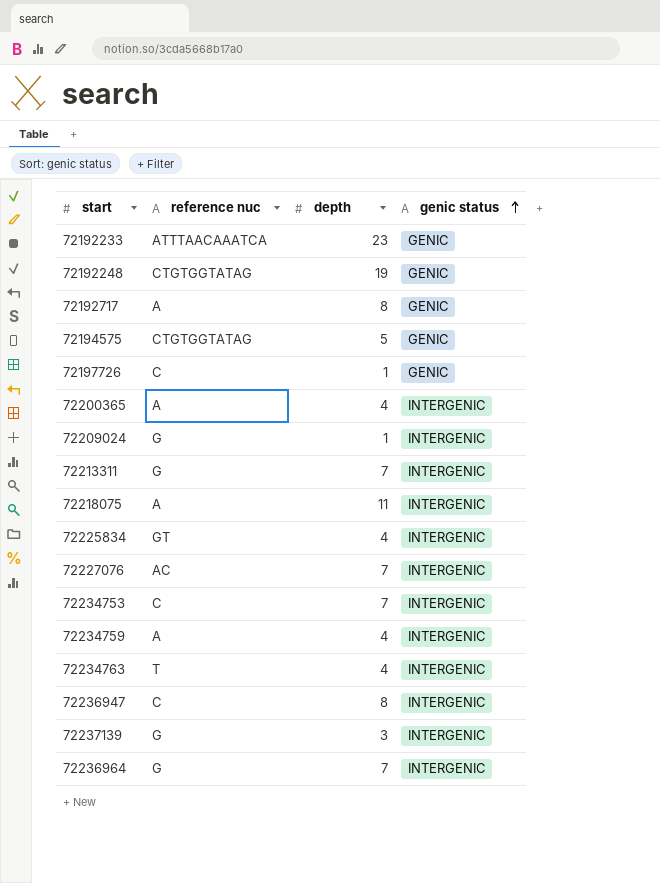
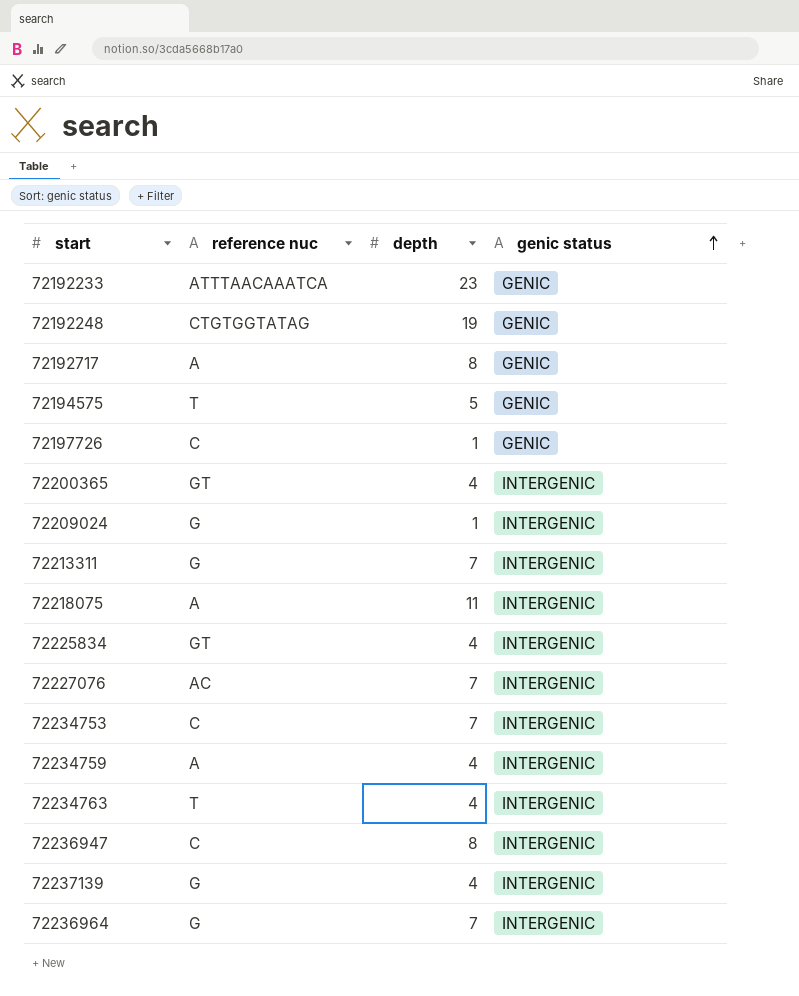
72194575 | reference nuc: CTGTGGTATAG -> T
72200365 | reference nuc: A -> GT
72237139 | depth: 3 -> 4

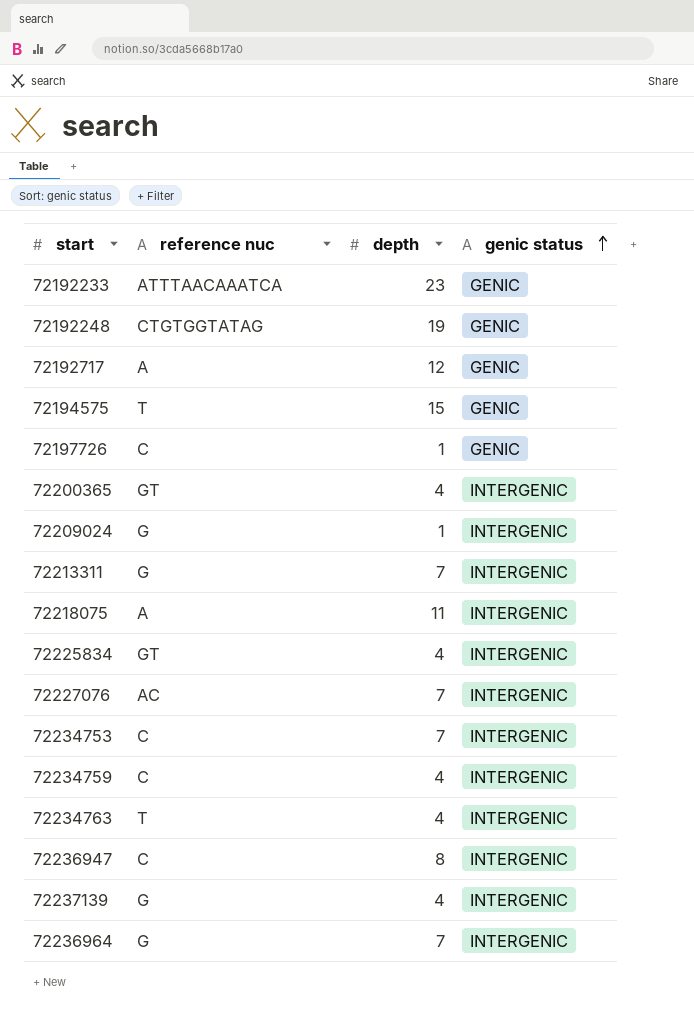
72192717 | depth: 8 -> 12
72194575 | depth: 5 -> 15
72234759 | reference nuc: A -> C

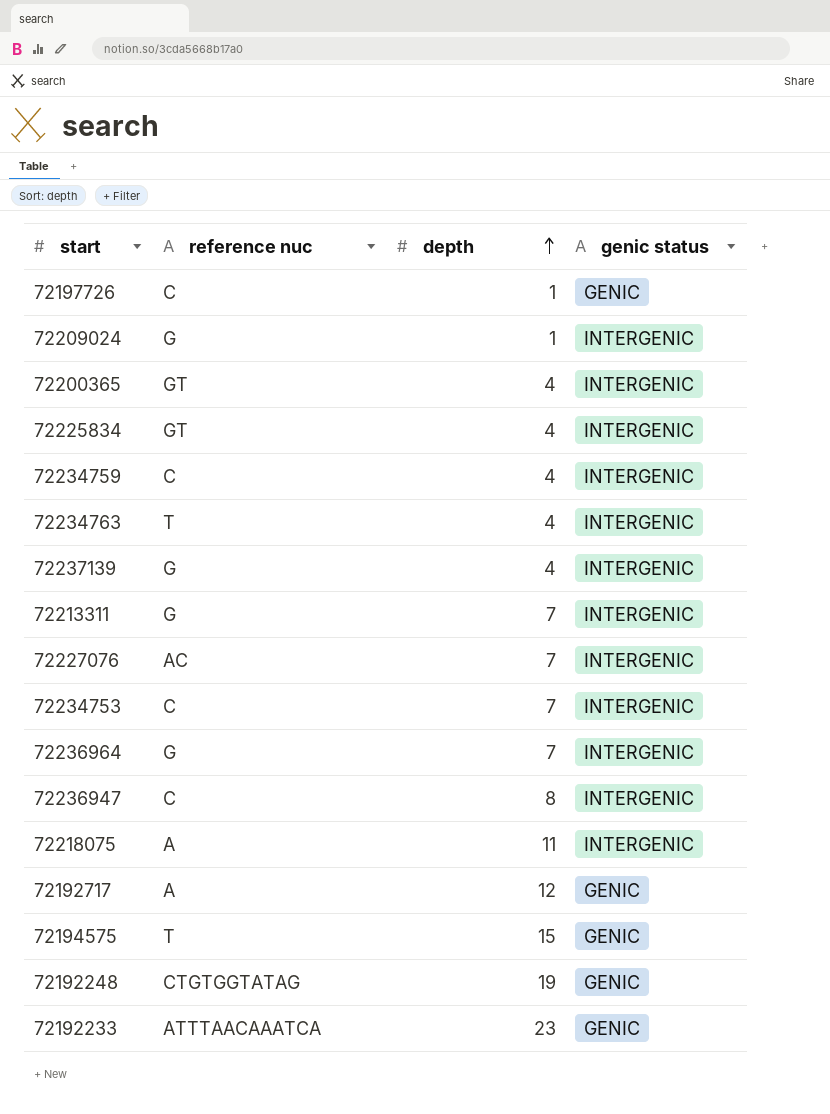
row order: genic status ascending -> depth ascending

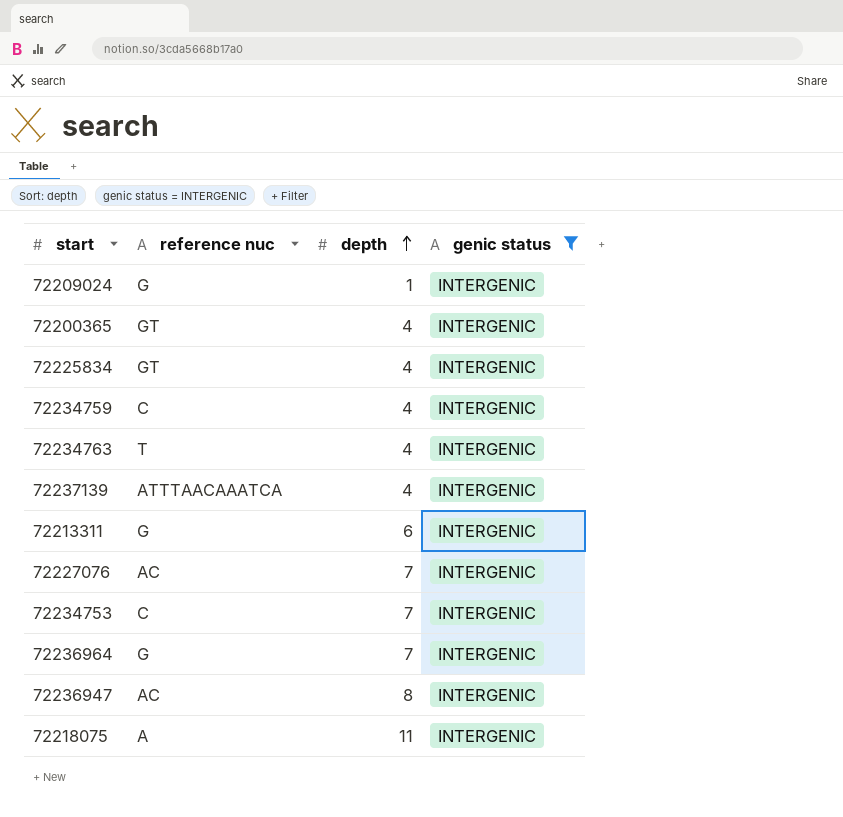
filter: none -> genic status = INTERGENIC
72237139 | reference nuc: G -> ATTTAACAAATCA
72213311 | depth: 7 -> 6
72236947 | reference nuc: C -> AC

